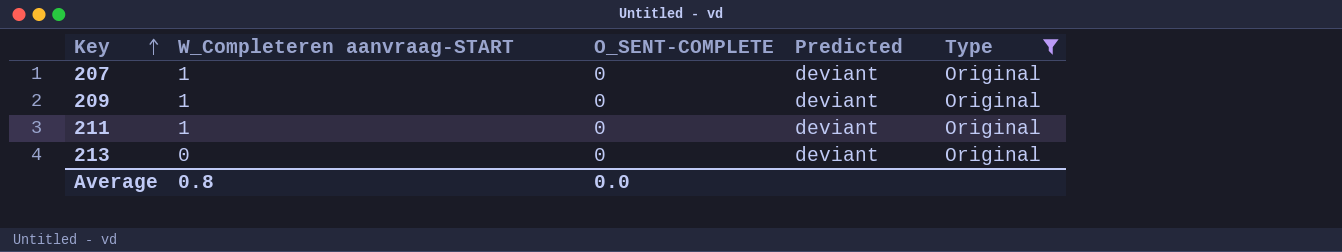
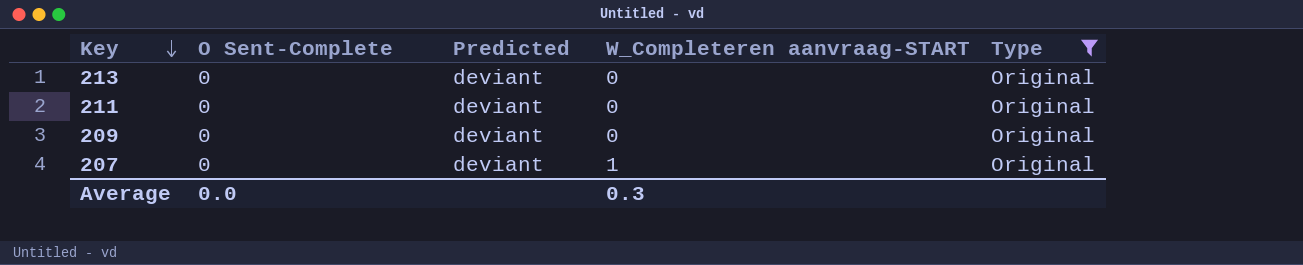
row order: Key ascending -> Key descending
column name: O_SENT-COMPLETE -> O Sent-Complete
column W_Completeren aanvraag-START | position: 2 -> 4
211 | W_Completeren aanvraag-START: 1 -> 0
209 | W_Completeren aanvraag-START: 1 -> 0
Average | W_Completeren aanvraag-START: 0.8 -> 0.3

